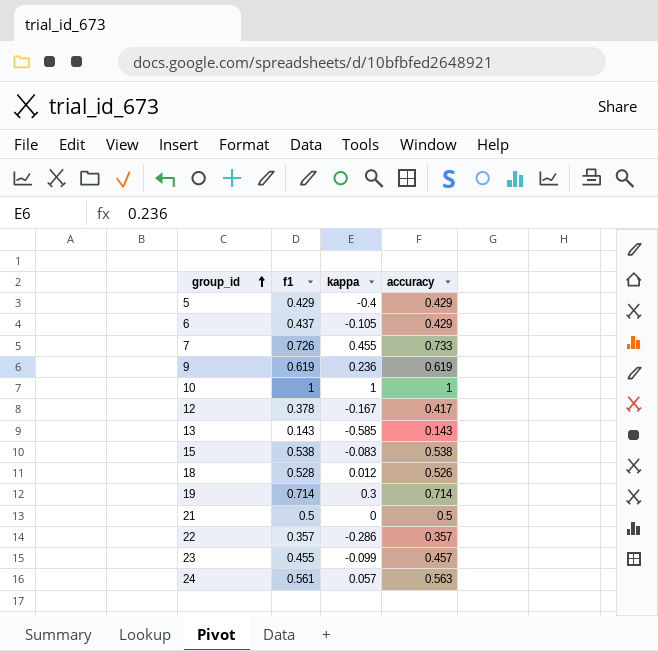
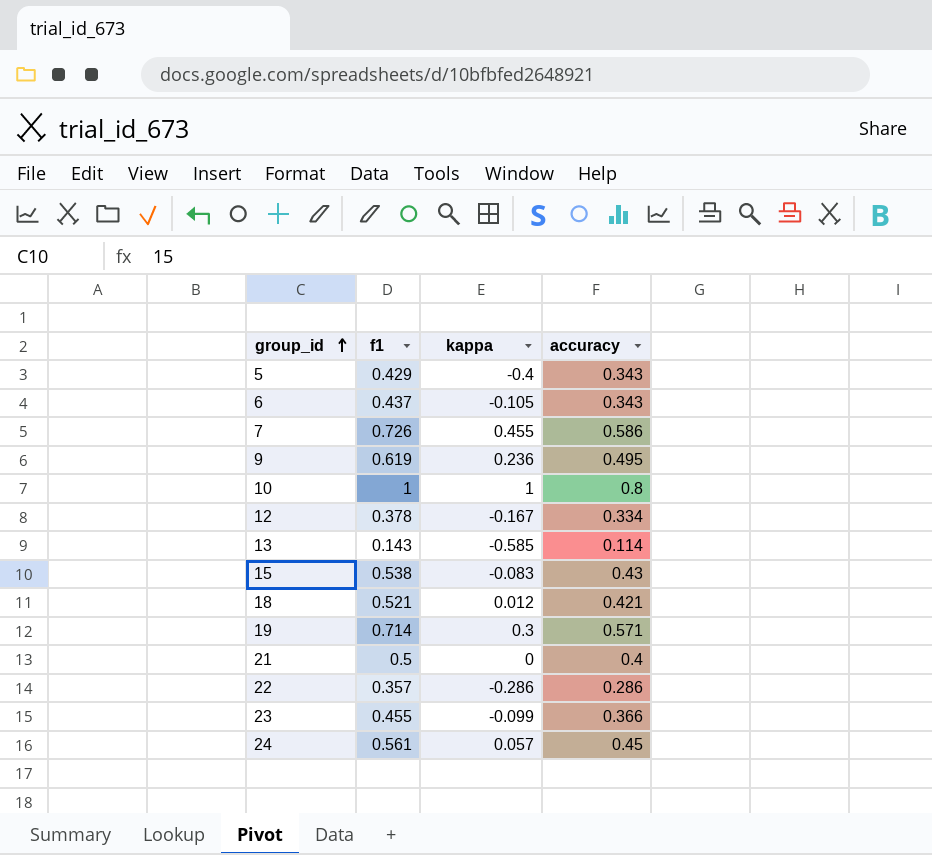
5 | accuracy: 0.429 -> 0.343
6 | accuracy: 0.429 -> 0.343
7 | accuracy: 0.733 -> 0.586
9 | accuracy: 0.619 -> 0.495
10 | accuracy: 1 -> 0.8
12 | accuracy: 0.417 -> 0.334
13 | accuracy: 0.143 -> 0.114
15 | accuracy: 0.538 -> 0.43
18 | f1: 0.528 -> 0.521
18 | accuracy: 0.526 -> 0.421
19 | accuracy: 0.714 -> 0.571
21 | accuracy: 0.5 -> 0.4
22 | accuracy: 0.357 -> 0.286
23 | accuracy: 0.457 -> 0.366
24 | accuracy: 0.563 -> 0.45

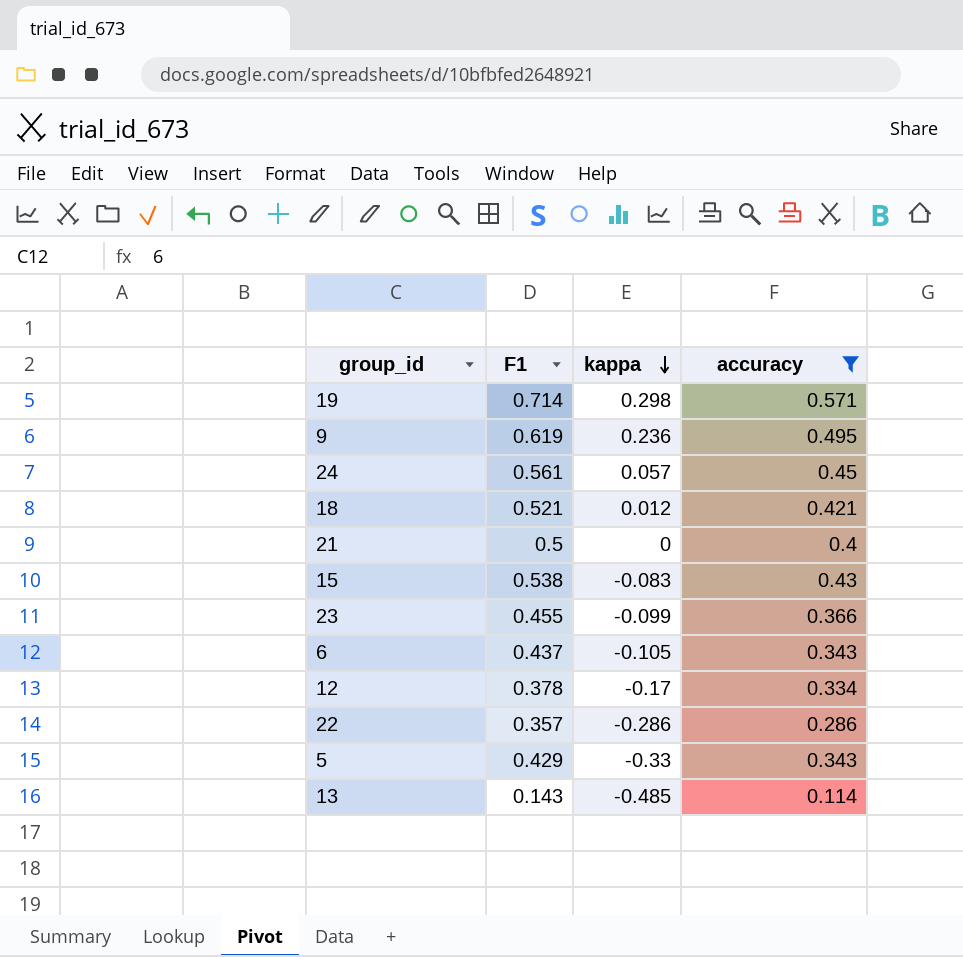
filter: none -> accuracy <= 0.571
row order: group_id ascending -> kappa descending
column name: f1 -> F1
19 | kappa: 0.3 -> 0.298
12 | kappa: -0.167 -> -0.17
5 | kappa: -0.4 -> -0.33
13 | kappa: -0.585 -> -0.485

